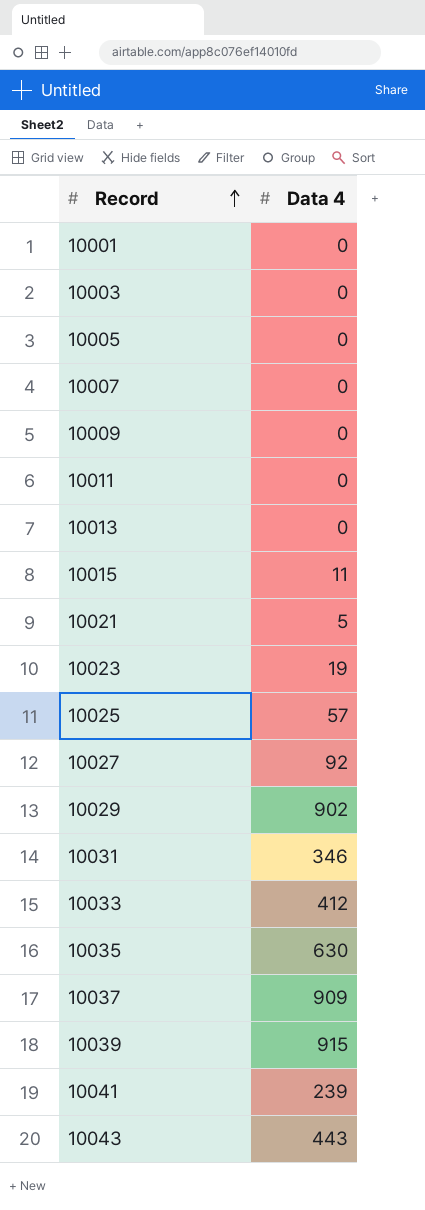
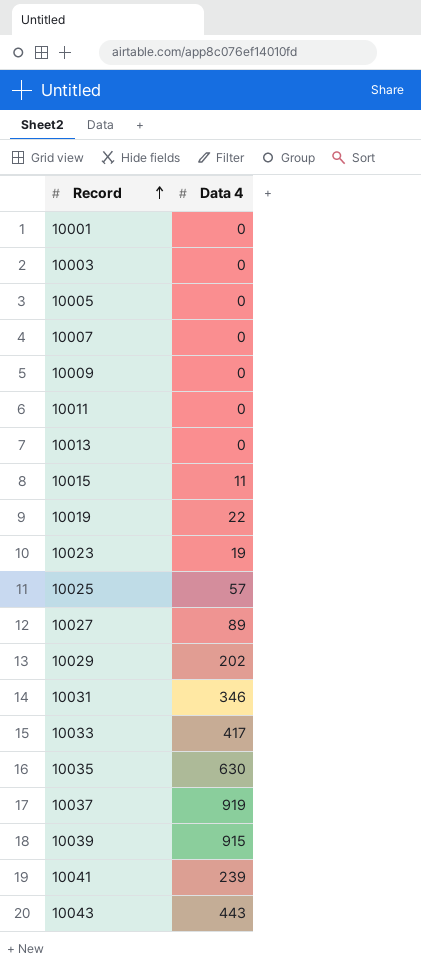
row 10021: 5 -> none
row 10019: none -> 22
10027 | Data 4: 92 -> 89
10029 | Data 4: 902 -> 202
10033 | Data 4: 412 -> 417
10037 | Data 4: 909 -> 919

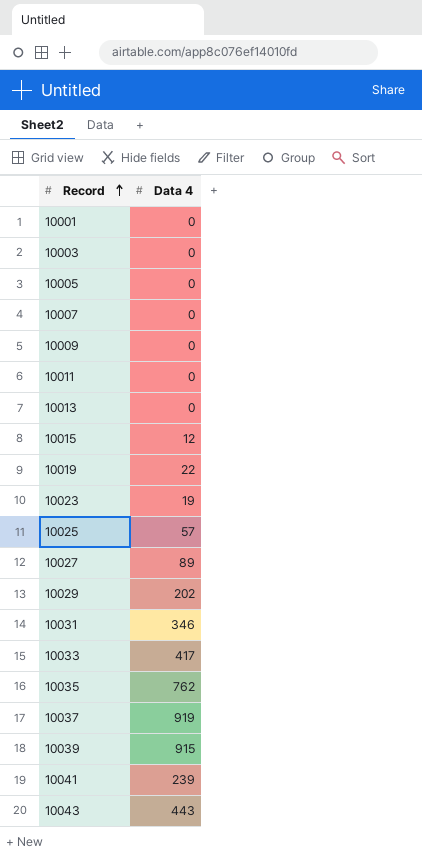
10015 | Data 4: 11 -> 12
10035 | Data 4: 630 -> 762

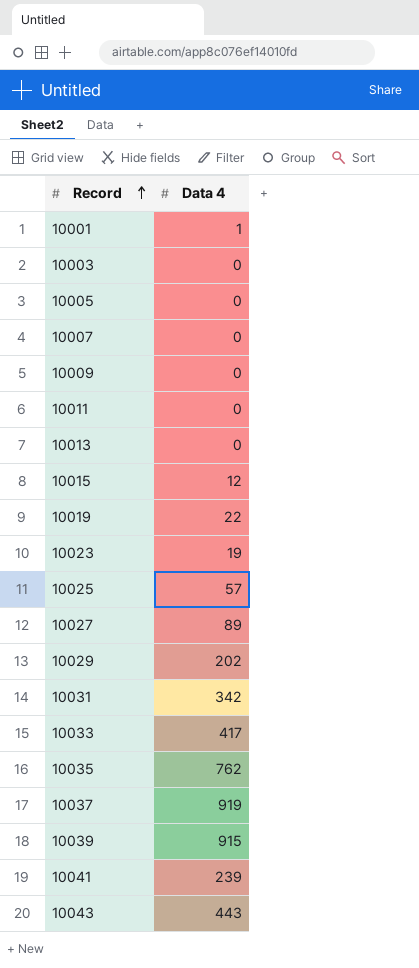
10001 | Data 4: 0 -> 1
10031 | Data 4: 346 -> 342

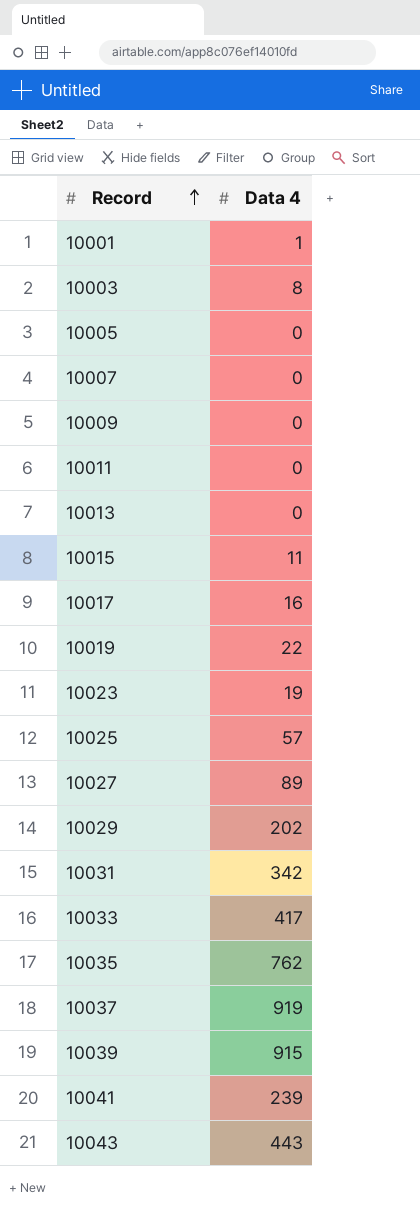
10003 | Data 4: 0 -> 8
10015 | Data 4: 12 -> 11
row 10017: none -> 16

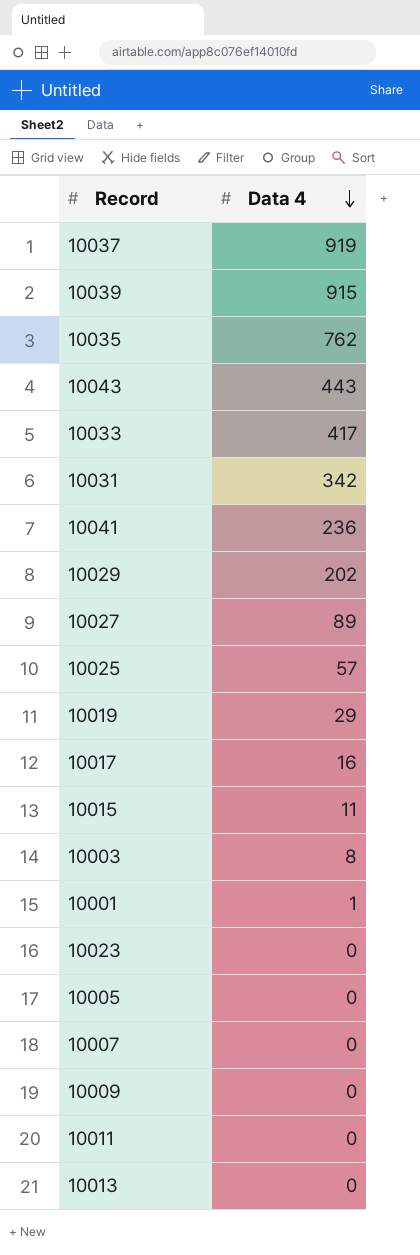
row order: Record ascending -> Data 4 descending
10041 | Data 4: 239 -> 236
10019 | Data 4: 22 -> 29
10023 | Data 4: 19 -> 0

